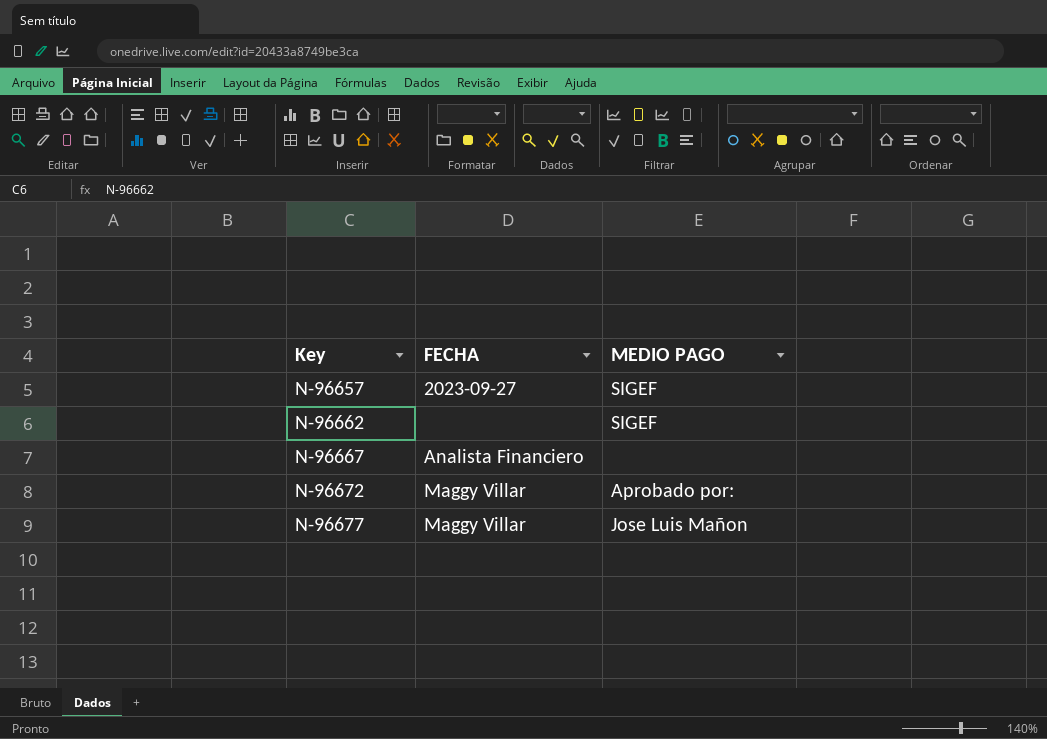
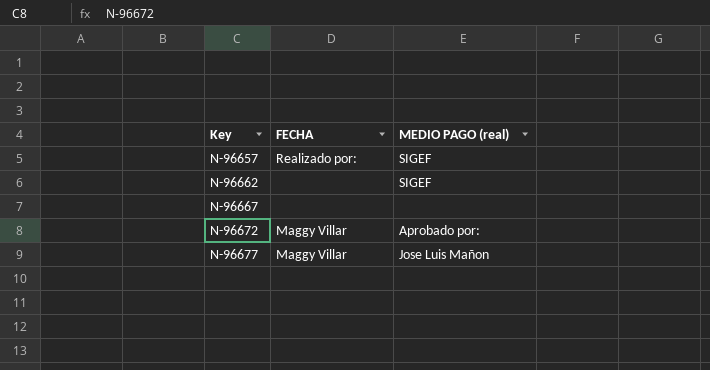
column name: MEDIO PAGO -> MEDIO PAGO (real)
N-96657 | FECHA: 2023-09-27 -> Realizado por:
N-96667 | FECHA: Analista Financiero -> none

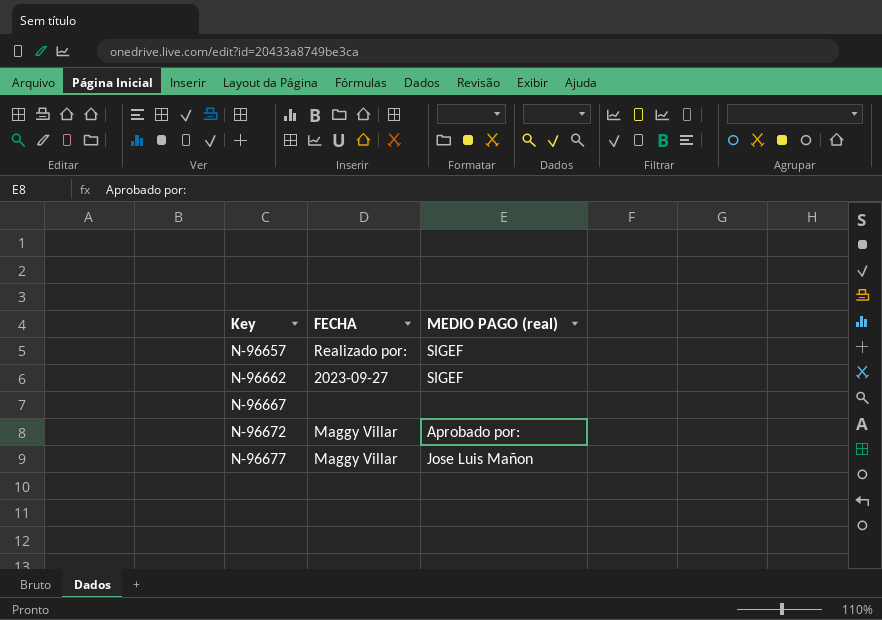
N-96662 | FECHA: none -> 2023-09-27

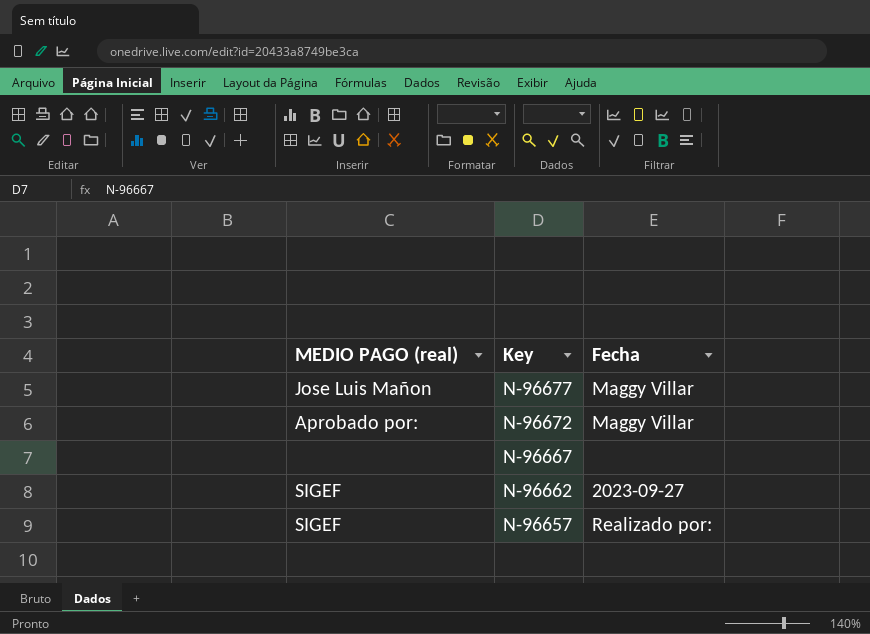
row order: Key ascending -> Key descending
column MEDIO PAGO (real) | position: 3 -> 1
column name: FECHA -> Fecha

